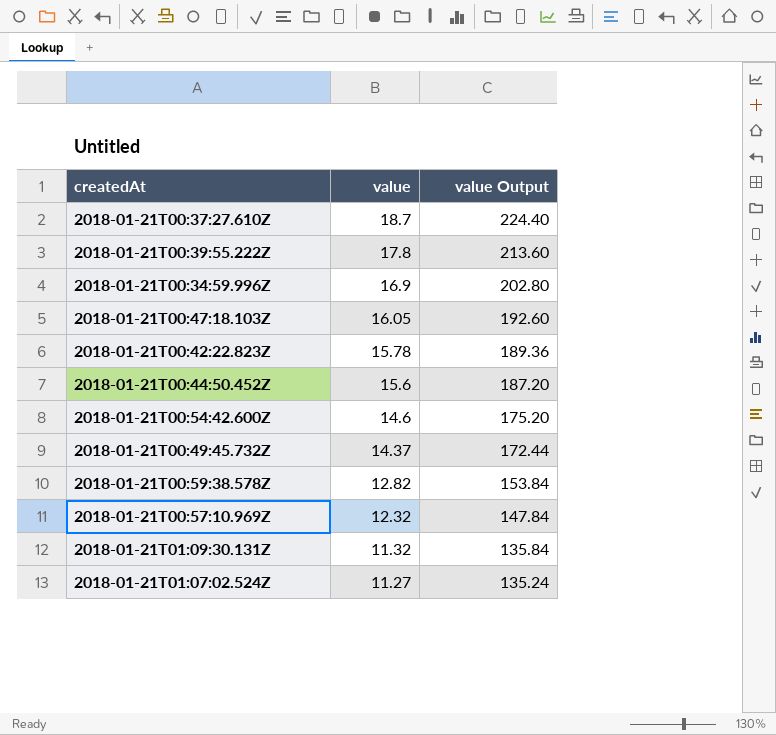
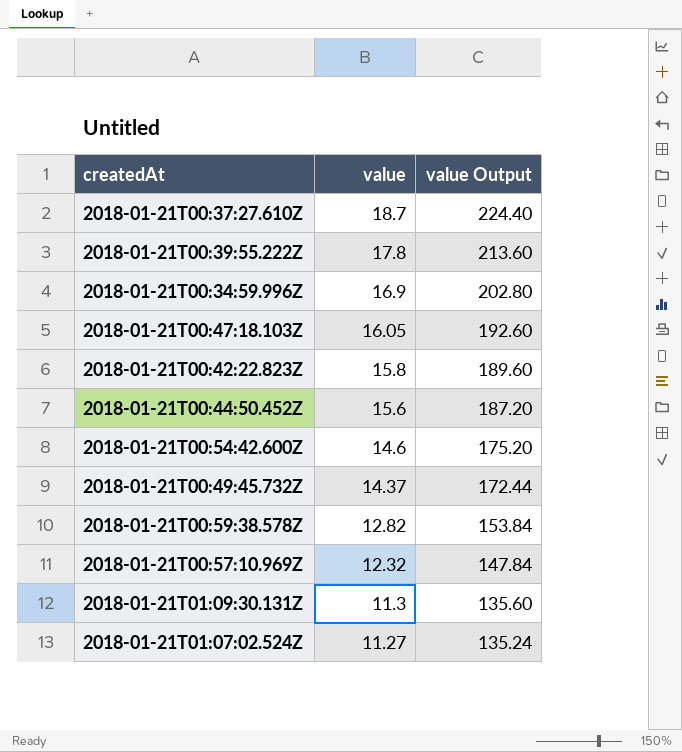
2018-01-21T00:42:22.823Z | value: 15.78 -> 15.8
2018-01-21T00:42:22.823Z | value Output: 189.36 -> 189.60
2018-01-21T01:09:30.131Z | value: 11.32 -> 11.3
2018-01-21T01:09:30.131Z | value Output: 135.84 -> 135.60

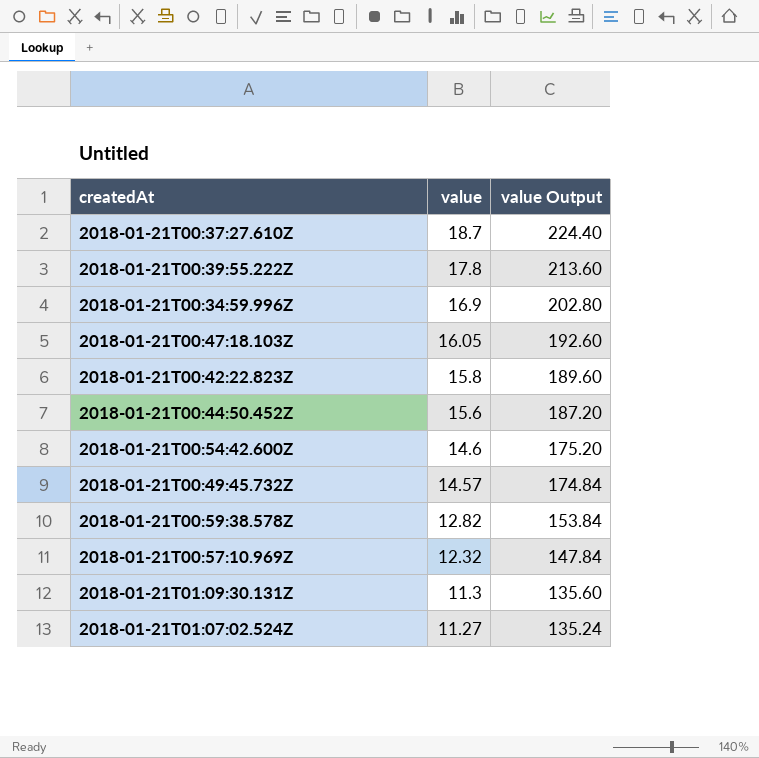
2018-01-21T00:49:45.732Z | value: 14.37 -> 14.57
2018-01-21T00:49:45.732Z | value Output: 172.44 -> 174.84

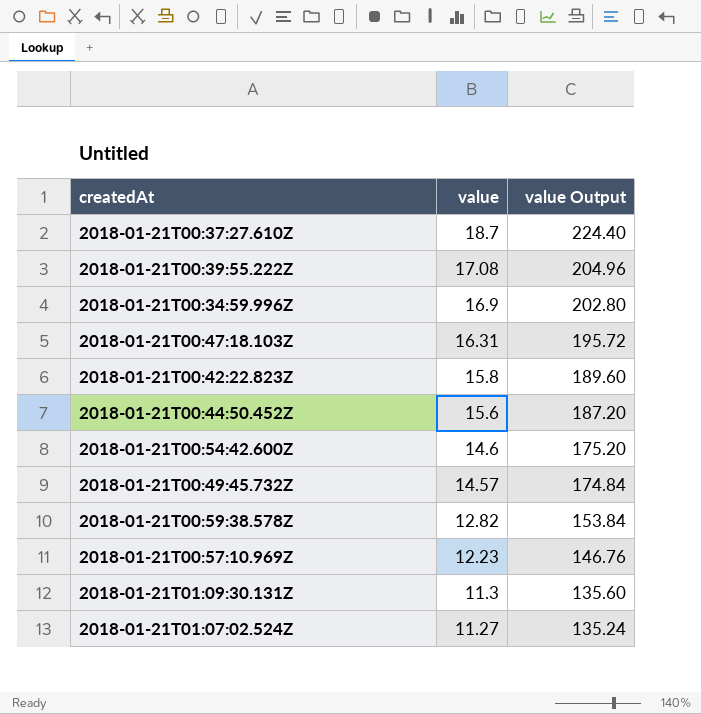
2018-01-21T00:39:55.222Z | value: 17.8 -> 17.08
2018-01-21T00:39:55.222Z | value Output: 213.60 -> 204.96
2018-01-21T00:47:18.103Z | value: 16.05 -> 16.31
2018-01-21T00:47:18.103Z | value Output: 192.60 -> 195.72
2018-01-21T00:57:10.969Z | value: 12.32 -> 12.23
2018-01-21T00:57:10.969Z | value Output: 147.84 -> 146.76

